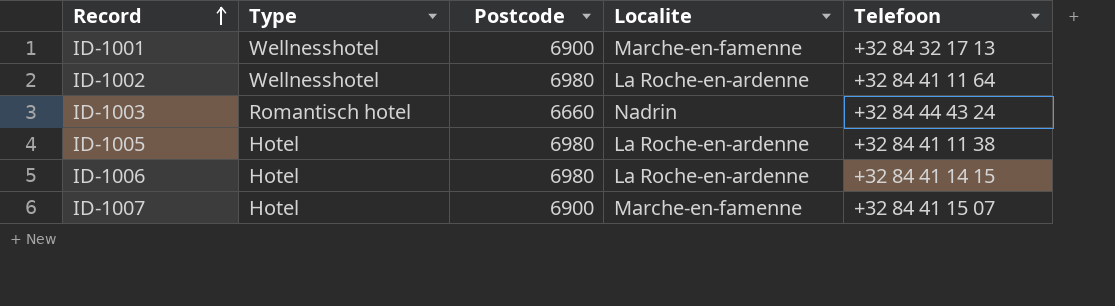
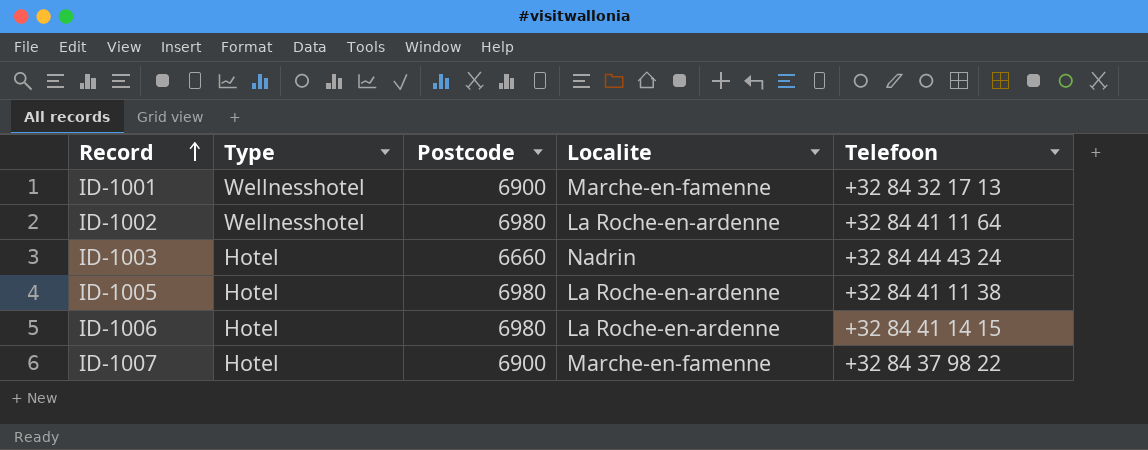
ID-1003 | Type: Romantisch hotel -> Hotel
ID-1007 | Telefoon: +32 84 41 15 07 -> +32 84 37 98 22

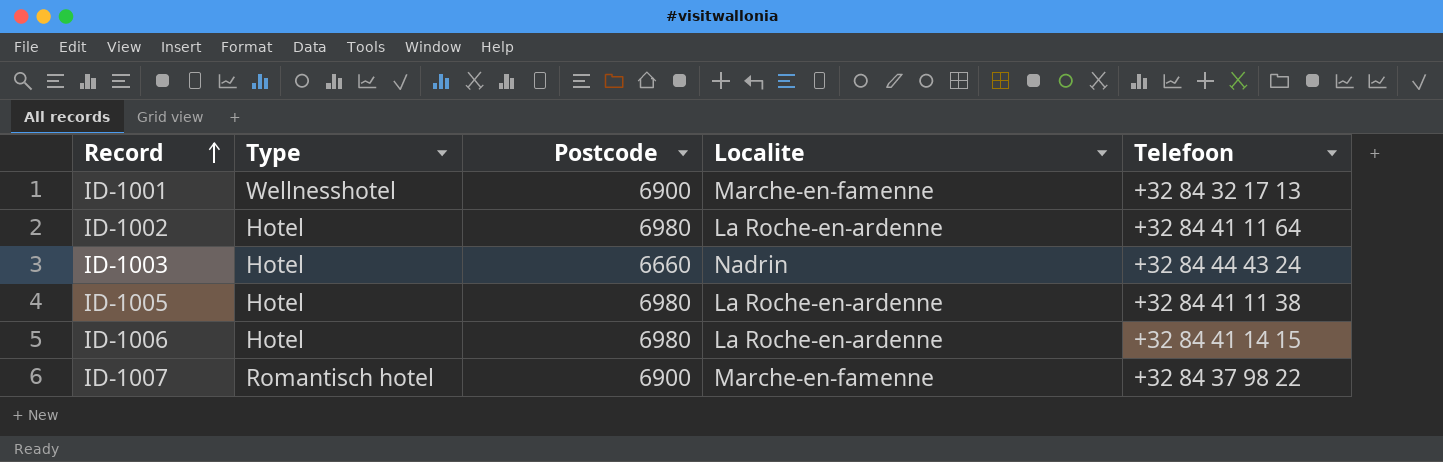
ID-1002 | Type: Wellnesshotel -> Hotel
ID-1007 | Type: Hotel -> Romantisch hotel

